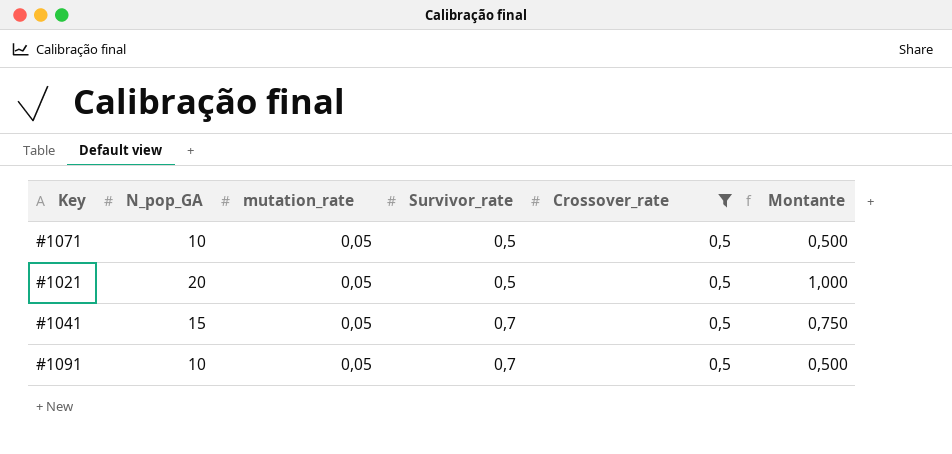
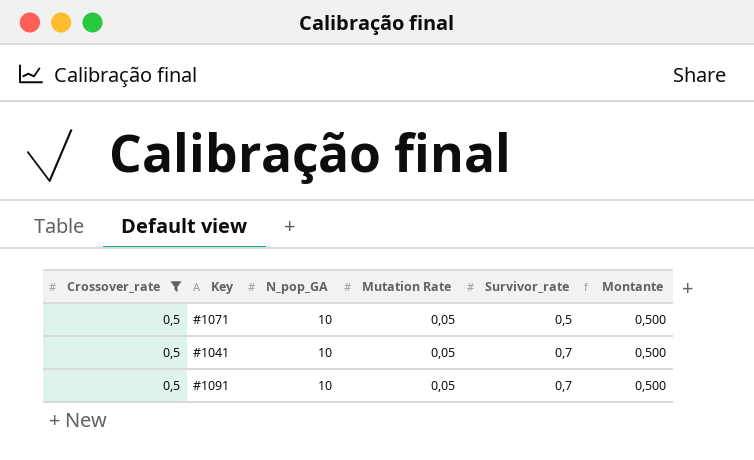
column Crossover_rate | position: 5 -> 1
column name: mutation_rate -> Mutation Rate
row #1021: 20 | 0,05 | 0,5 | 0,5 | 1,000 -> none
#1041 | N_pop_GA: 15 -> 10
#1041 | Montante: 0,750 -> 0,500

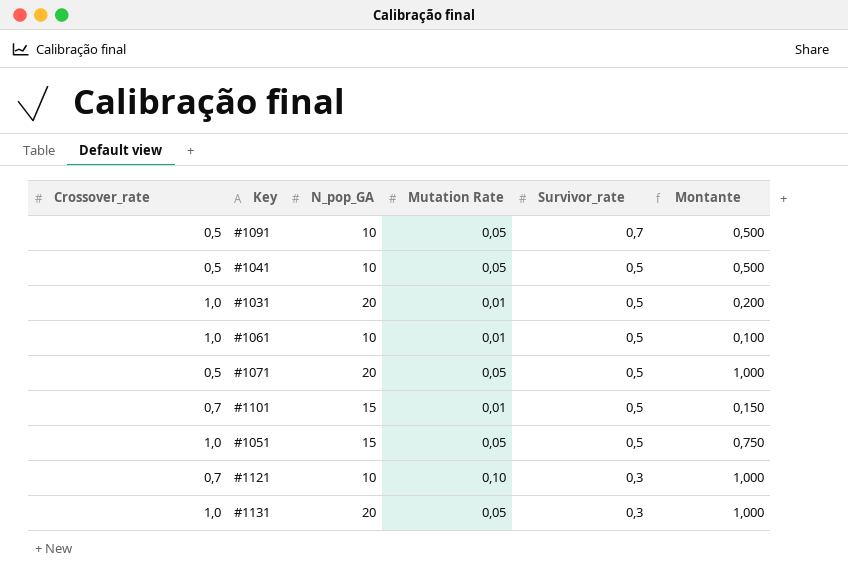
filter: Crossover_rate = 0,5 -> none
row order: Survivor_rate ascending -> Survivor_rate descending
#1041 | Survivor_rate: 0,7 -> 0,5
#1071 | N_pop_GA: 10 -> 20
#1071 | Montante: 0,500 -> 1,000

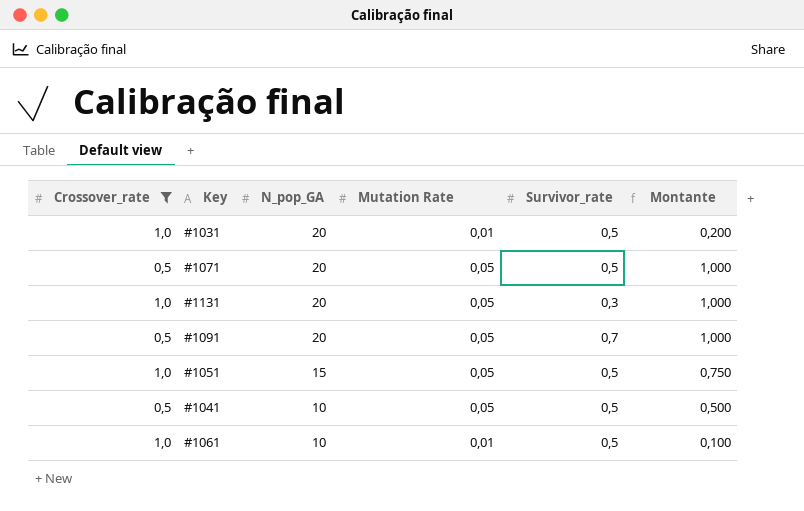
filter: none -> Crossover_rate != 0,7
row order: Survivor_rate descending -> N_pop_GA descending
#1091 | N_pop_GA: 10 -> 20
#1091 | Montante: 0,500 -> 1,000

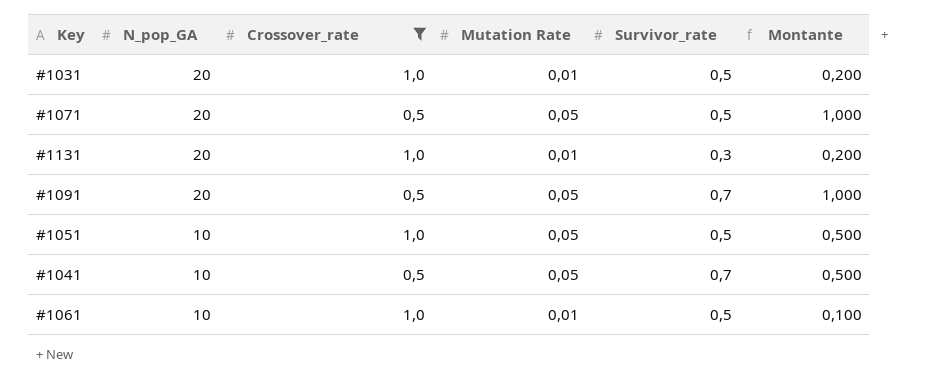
column Crossover_rate | position: 1 -> 3
#1131 | Mutation Rate: 0,05 -> 0,01
#1131 | Montante: 1,000 -> 0,200
#1051 | N_pop_GA: 15 -> 10
#1051 | Montante: 0,750 -> 0,500
#1041 | Survivor_rate: 0,5 -> 0,7

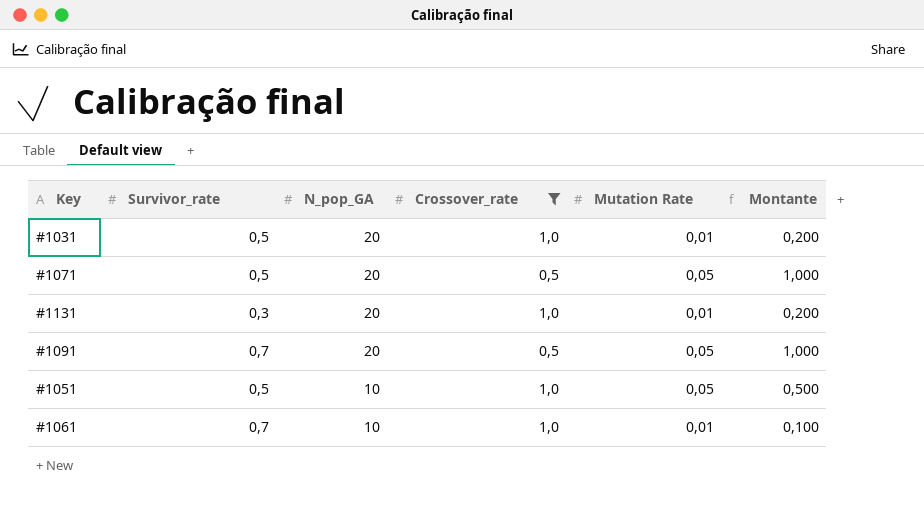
column Survivor_rate | position: 5 -> 2
row #1041: 10 | 0,5 | 0,05 | 0,7 | 0,500 -> none
#1061 | Survivor_rate: 0,5 -> 0,7

